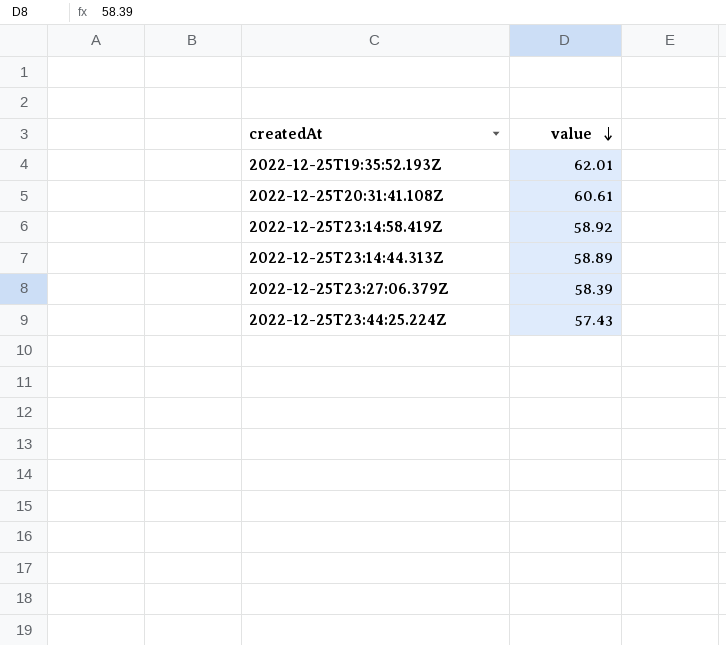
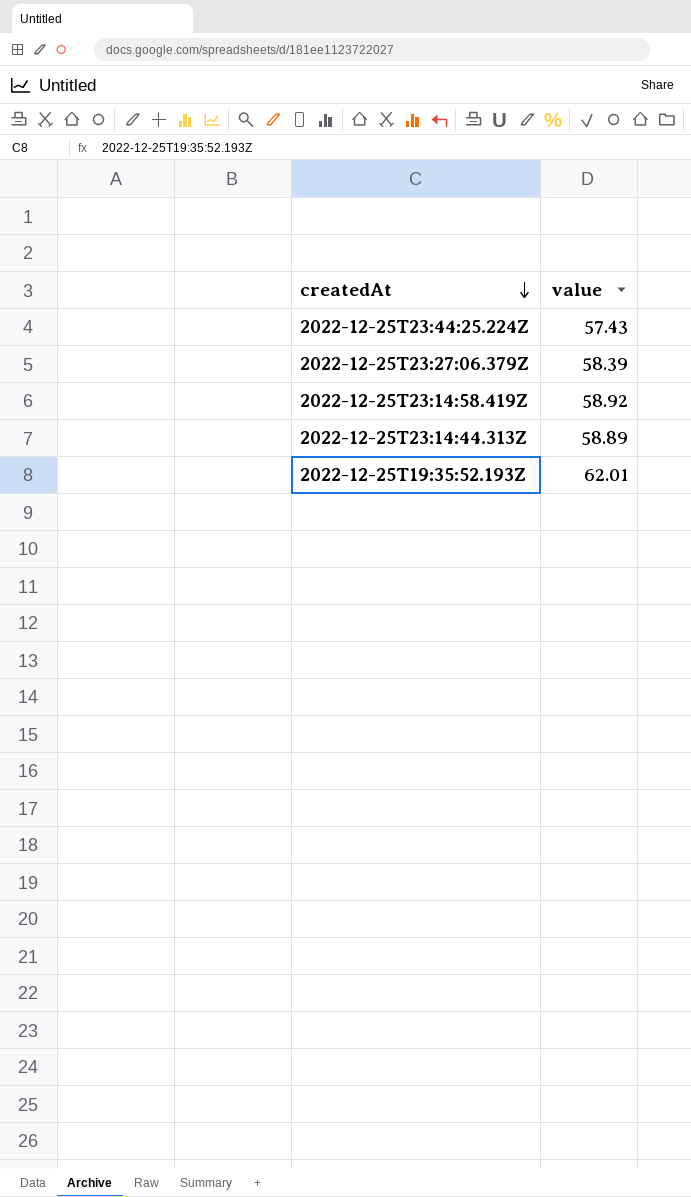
row order: value descending -> createdAt descending
row 2022-12-25T20:31:41.108Z: 60.61 -> none

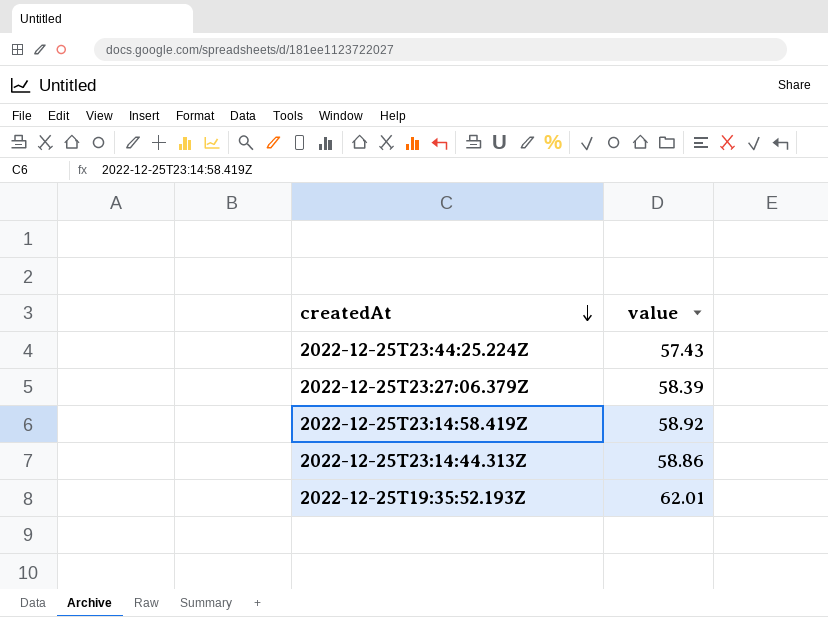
2022-12-25T23:14:44.313Z | value: 58.89 -> 58.86

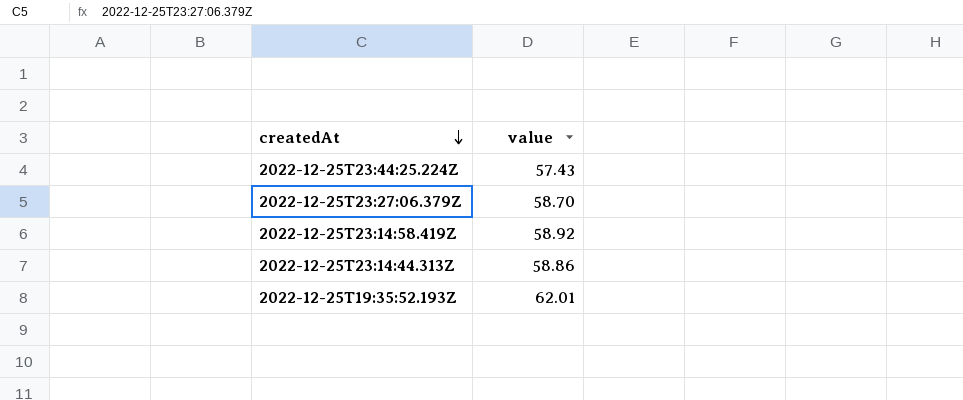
2022-12-25T23:27:06.379Z | value: 58.39 -> 58.70

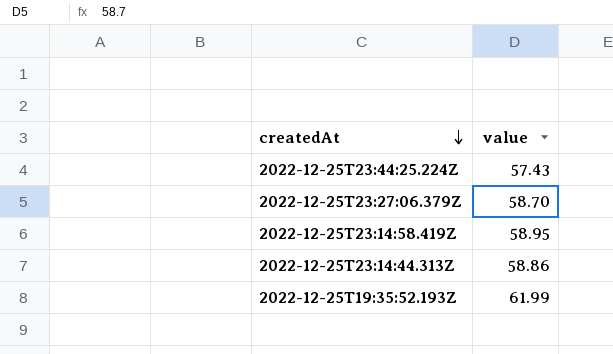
2022-12-25T23:14:58.419Z | value: 58.92 -> 58.95
2022-12-25T19:35:52.193Z | value: 62.01 -> 61.99

